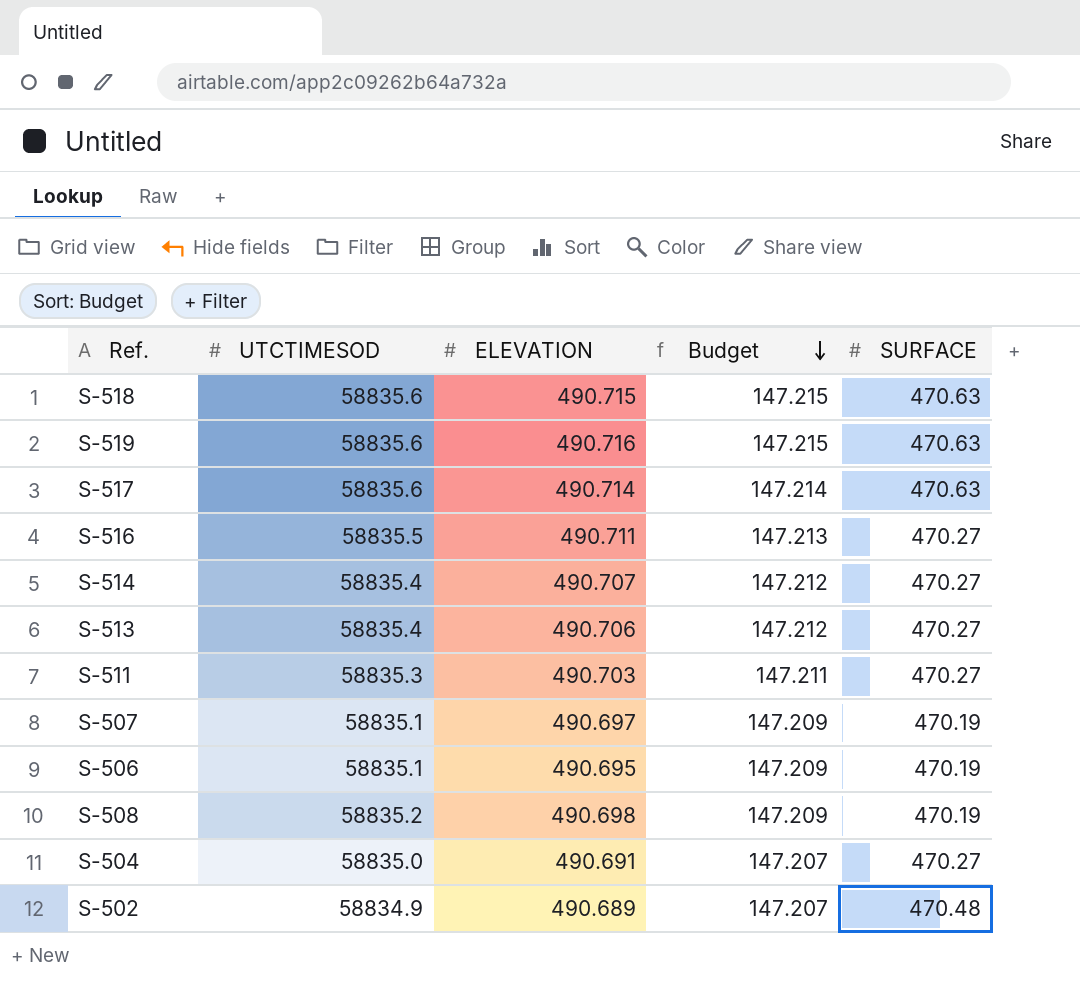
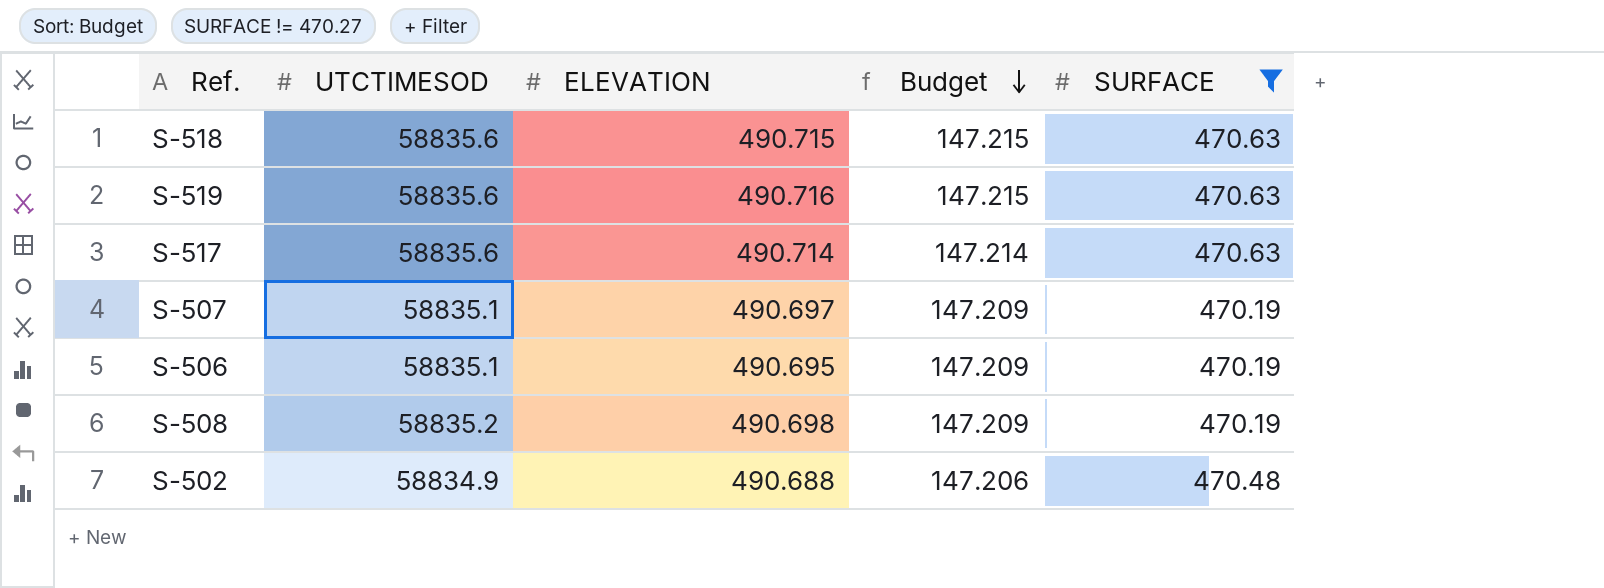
filter: none -> SURFACE != 470.27
S-502 | ELEVATION: 490.689 -> 490.688
S-502 | Budget: 147.207 -> 147.206

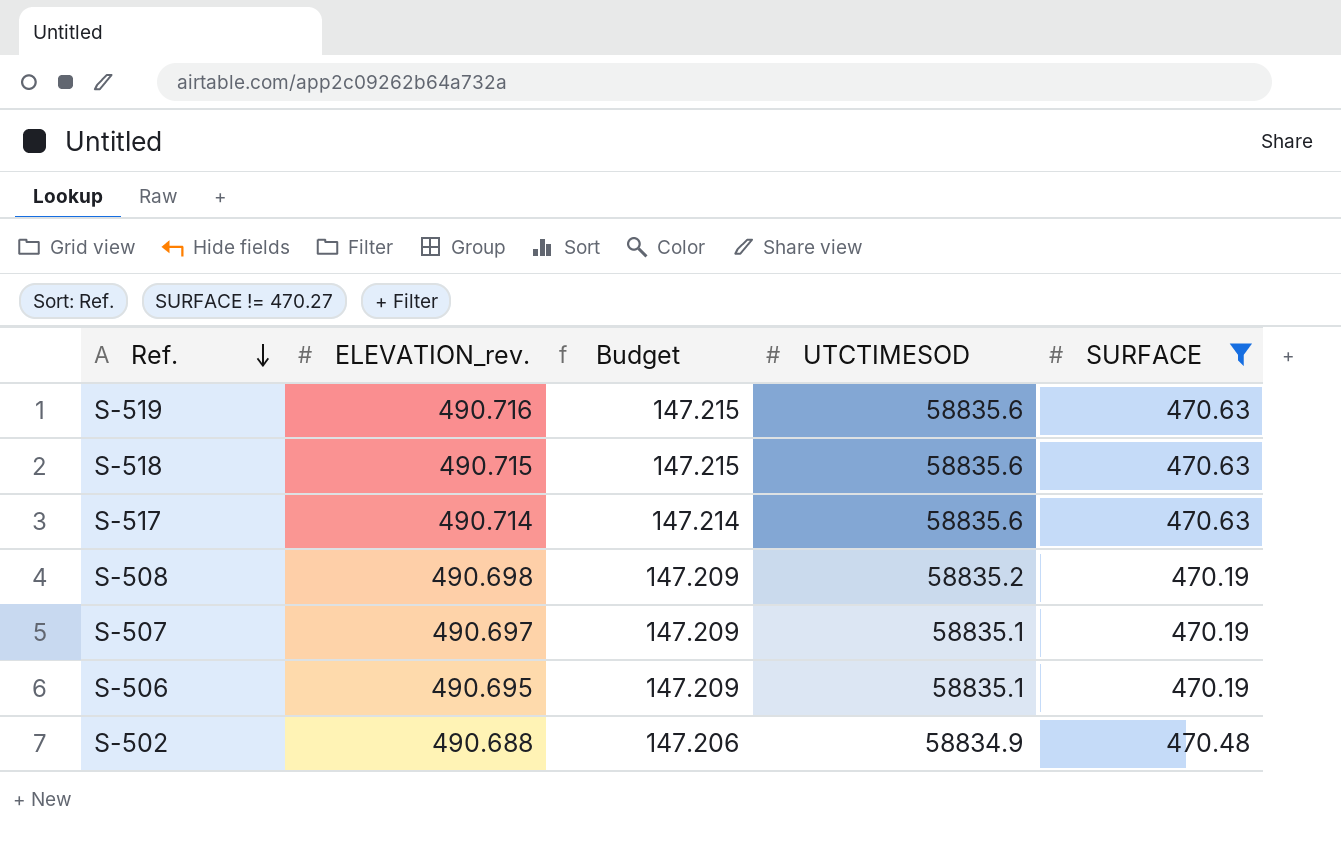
row order: Budget descending -> Ref. descending
column name: ELEVATION -> ELEVATION_rev.
column UTCTIMESOD | position: 2 -> 4

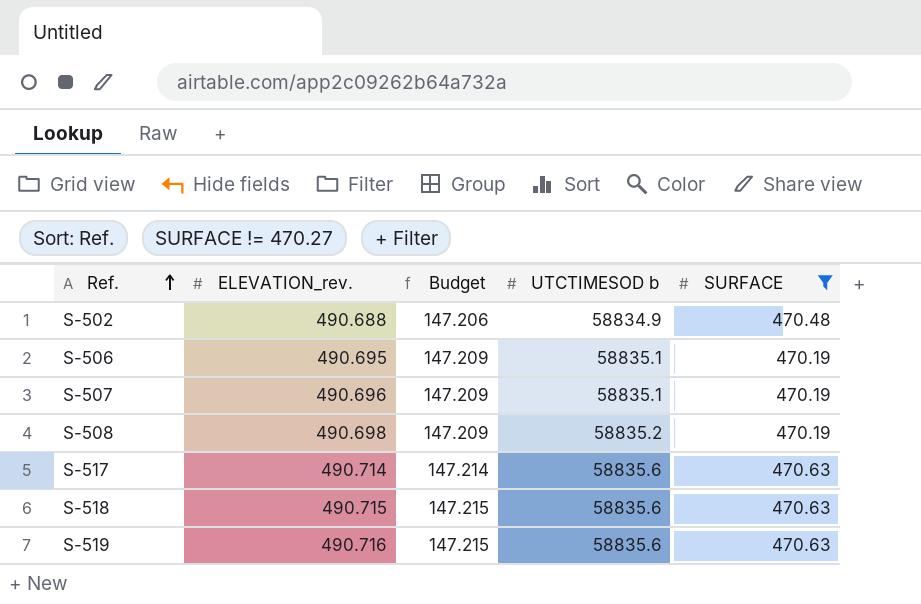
row order: Ref. descending -> Ref. ascending
column name: UTCTIMESOD -> UTCTIMESOD b
S-507 | ELEVATION_rev.: 490.697 -> 490.696

